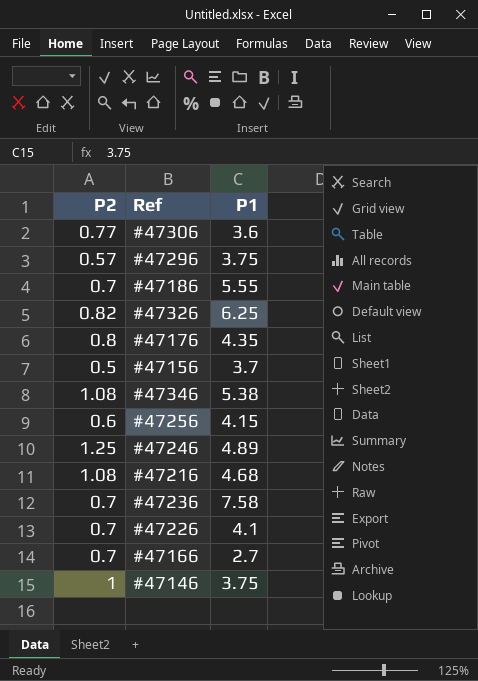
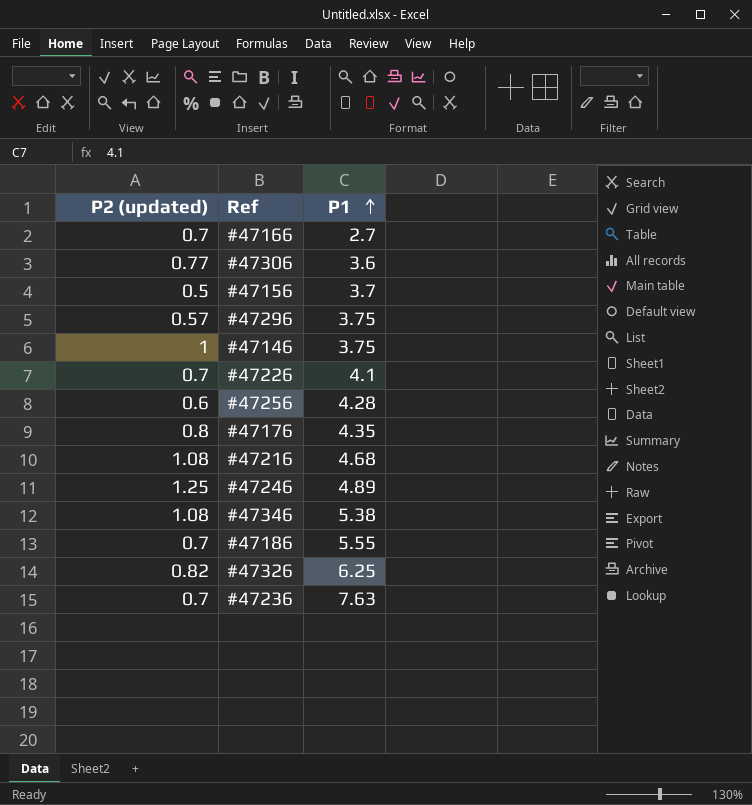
row order: none -> P1 ascending
column name: P2 -> P2 (updated)
#47256 | P1: 4.15 -> 4.28
#47236 | P1: 7.58 -> 7.63

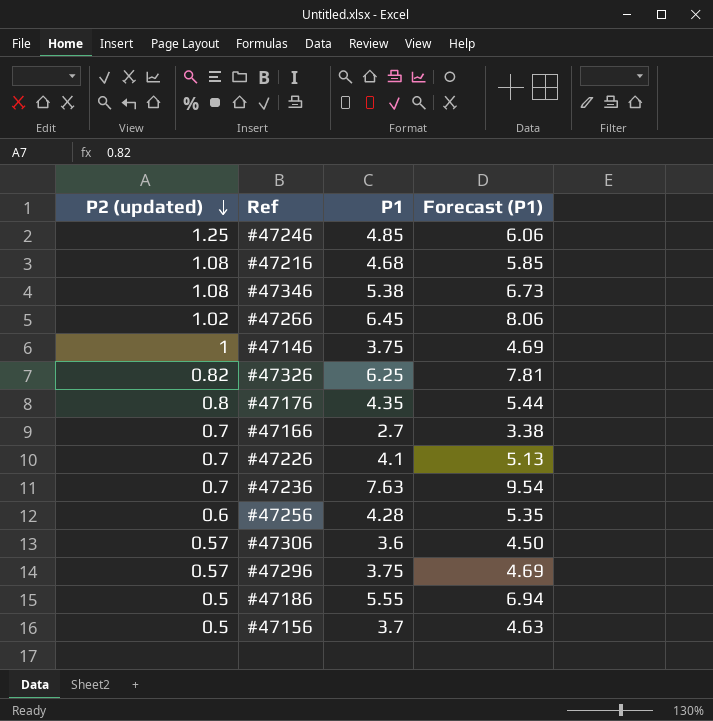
row order: P1 ascending -> P2 (updated) descending
column Forecast (P1) | formula: none -> [P1] * 1.25
#47246 | P1: 4.89 -> 4.85
row #47266: none -> 1.02 | 6.45 | 8.06
#47306 | P2 (updated): 0.77 -> 0.57
#47186 | P2 (updated): 0.7 -> 0.5

